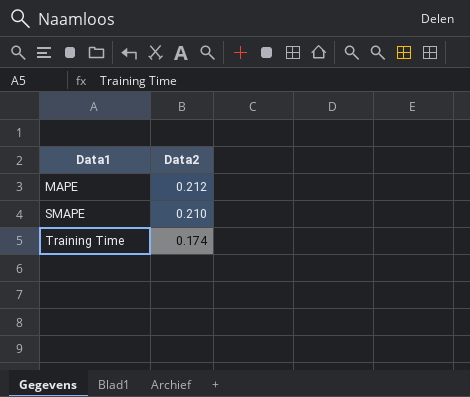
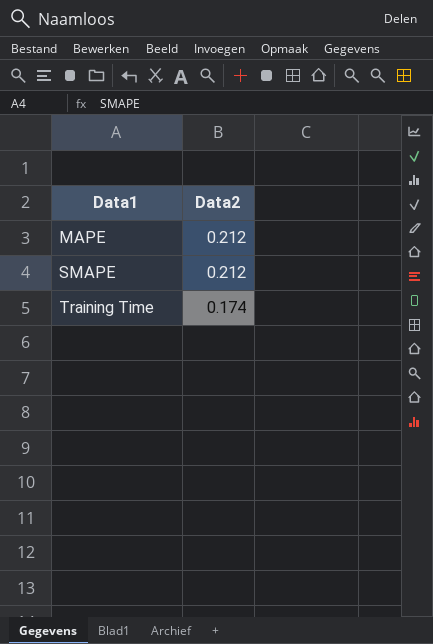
SMAPE | Data2: 0.210 -> 0.212

